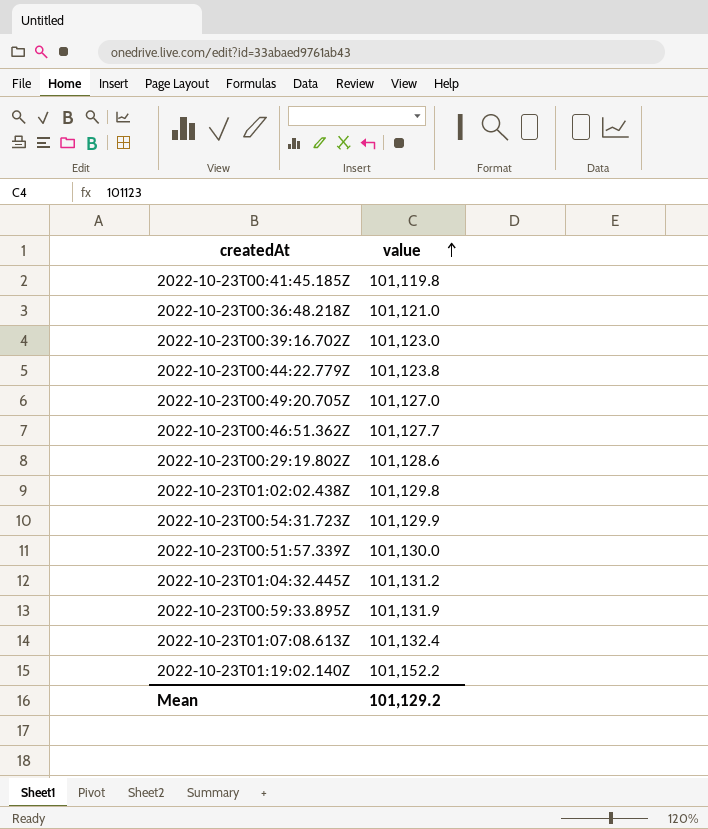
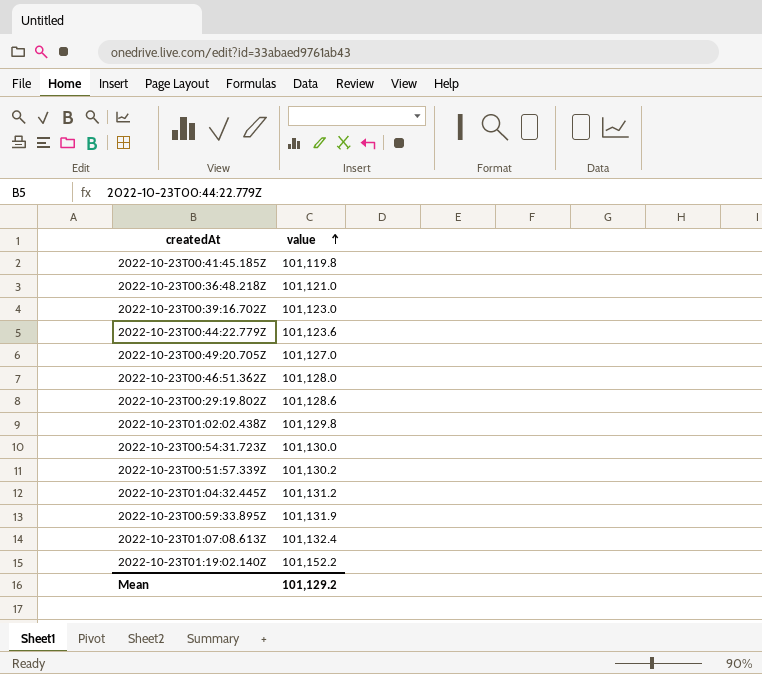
2022-10-23T00:44:22.779Z | value: 101,123.8 -> 101,123.6
2022-10-23T00:46:51.362Z | value: 101,127.7 -> 101,128.0
2022-10-23T00:54:31.723Z | value: 101,129.9 -> 101,130.0
2022-10-23T00:51:57.339Z | value: 101,130.0 -> 101,130.2

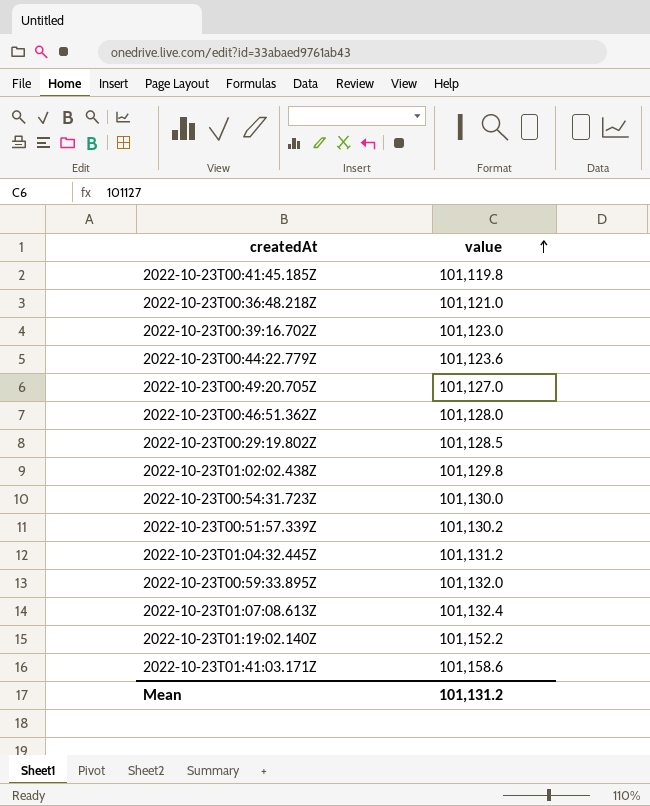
2022-10-23T00:29:19.802Z | value: 101,128.6 -> 101,128.5
2022-10-23T00:59:33.895Z | value: 101,131.9 -> 101,132.0
row 2022-10-23T01:41:03.171Z: none -> 101,158.6
Mean | value: 101,129.2 -> 101,131.2

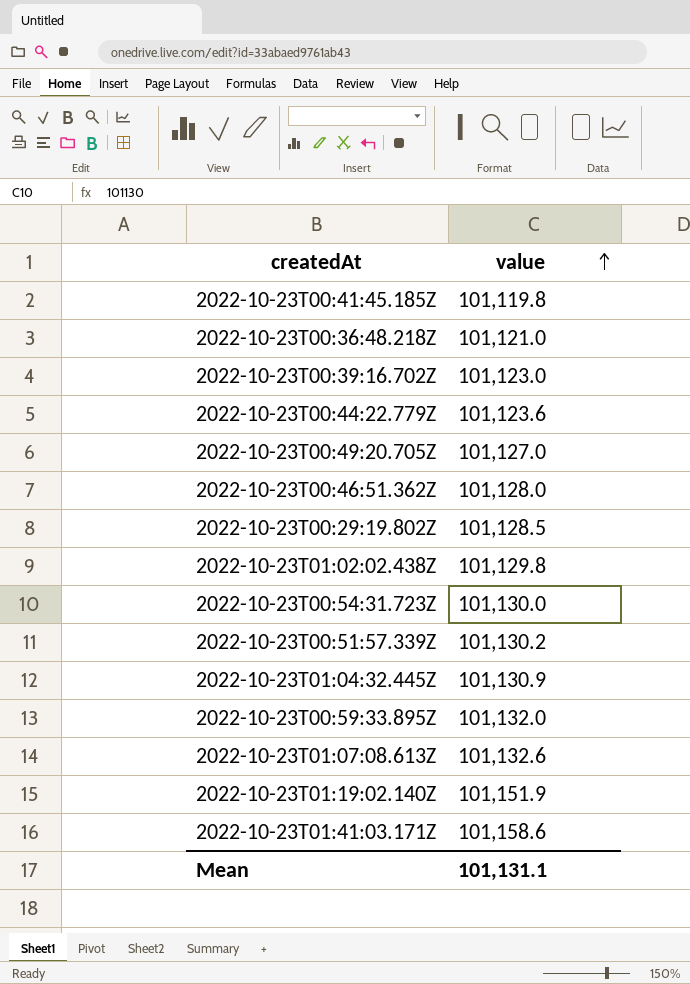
2022-10-23T01:04:32.445Z | value: 101,131.2 -> 101,130.9
2022-10-23T01:07:08.613Z | value: 101,132.4 -> 101,132.6
2022-10-23T01:19:02.140Z | value: 101,152.2 -> 101,151.9
Mean | value: 101,131.2 -> 101,131.1

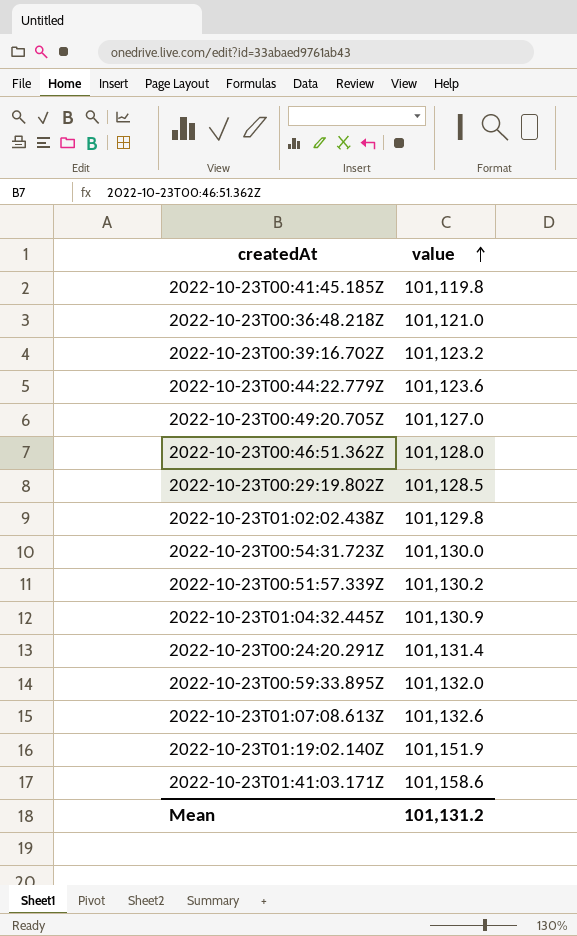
2022-10-23T00:39:16.702Z | value: 101,123.0 -> 101,123.2
row 2022-10-23T00:24:20.291Z: none -> 101,131.4
Mean | value: 101,131.1 -> 101,131.2

